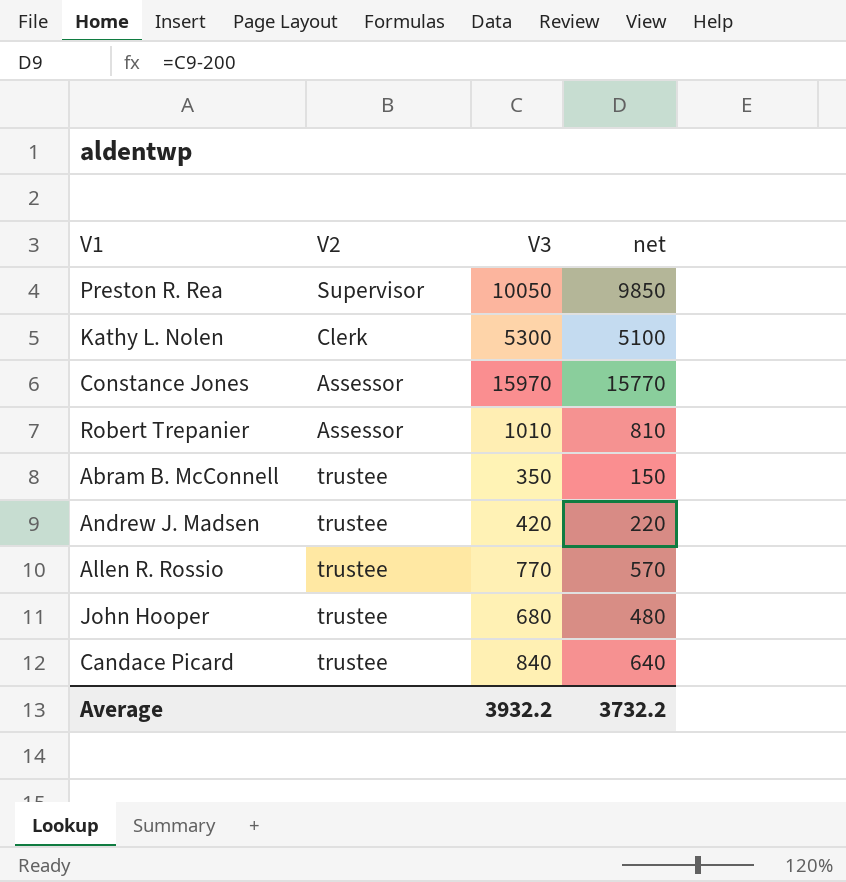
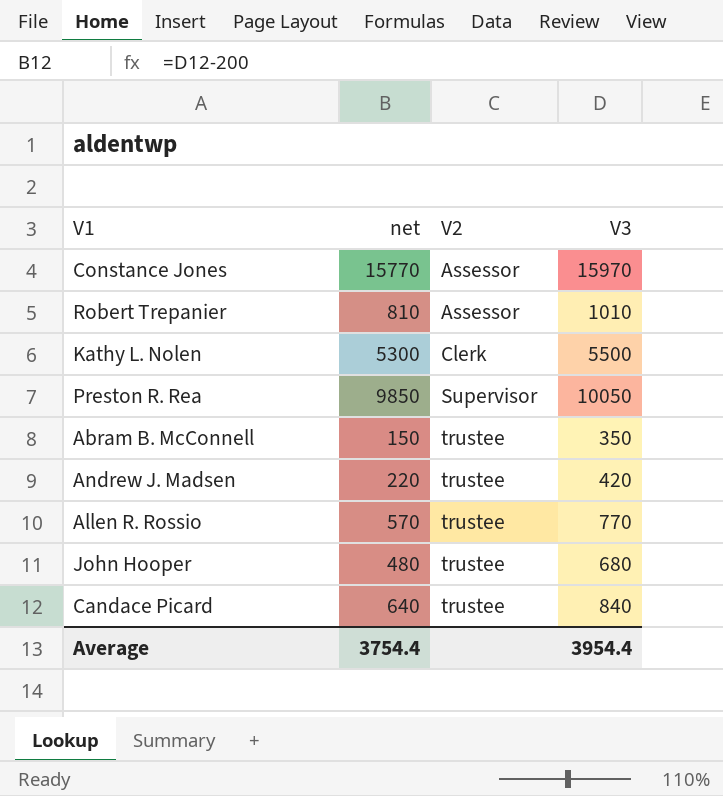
row order: none -> V2 ascending
column net | position: 4 -> 2
Kathy L. Nolen | net: 5100 -> 5300
Kathy L. Nolen | V3: 5300 -> 5500
Average | net: 3732.2 -> 3754.4
Average | V3: 3932.2 -> 3954.4

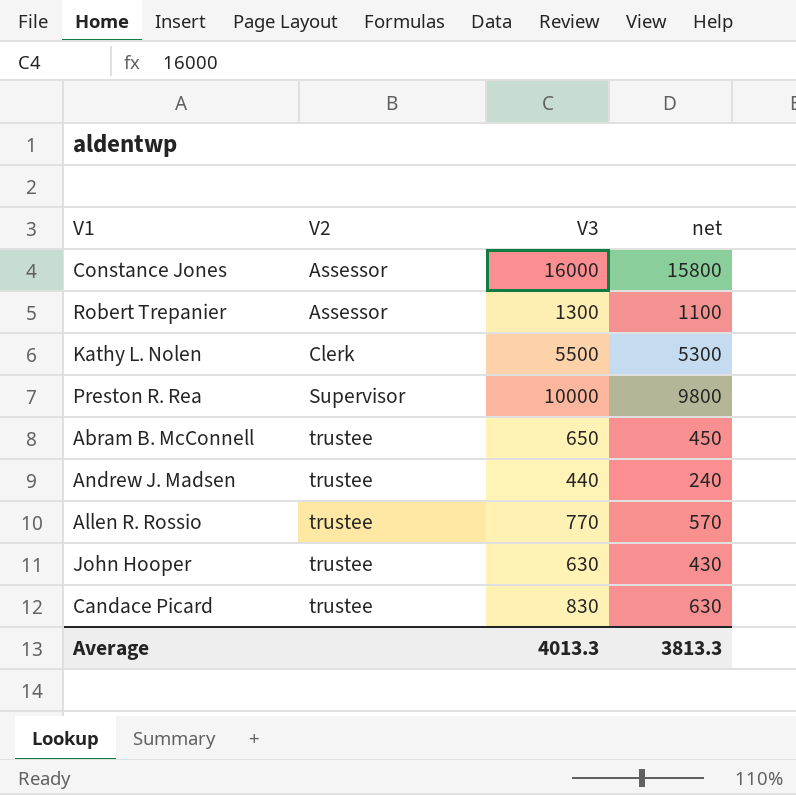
column net | position: 2 -> 4
Constance Jones | V3: 15970 -> 16000
Constance Jones | net: 15770 -> 15800
Robert Trepanier | V3: 1010 -> 1300
Robert Trepanier | net: 810 -> 1100
Preston R. Rea | V3: 10050 -> 10000
Preston R. Rea | net: 9850 -> 9800
Abram B. McConnell | V3: 350 -> 650
Abram B. McConnell | net: 150 -> 450
Andrew J. Madsen | V3: 420 -> 440
Andrew J. Madsen | net: 220 -> 240
John Hooper | V3: 680 -> 630
John Hooper | net: 480 -> 430
Candace Picard | V3: 840 -> 830
Candace Picard | net: 640 -> 630
Average | V3: 3954.4 -> 4013.3
Average | net: 3754.4 -> 3813.3

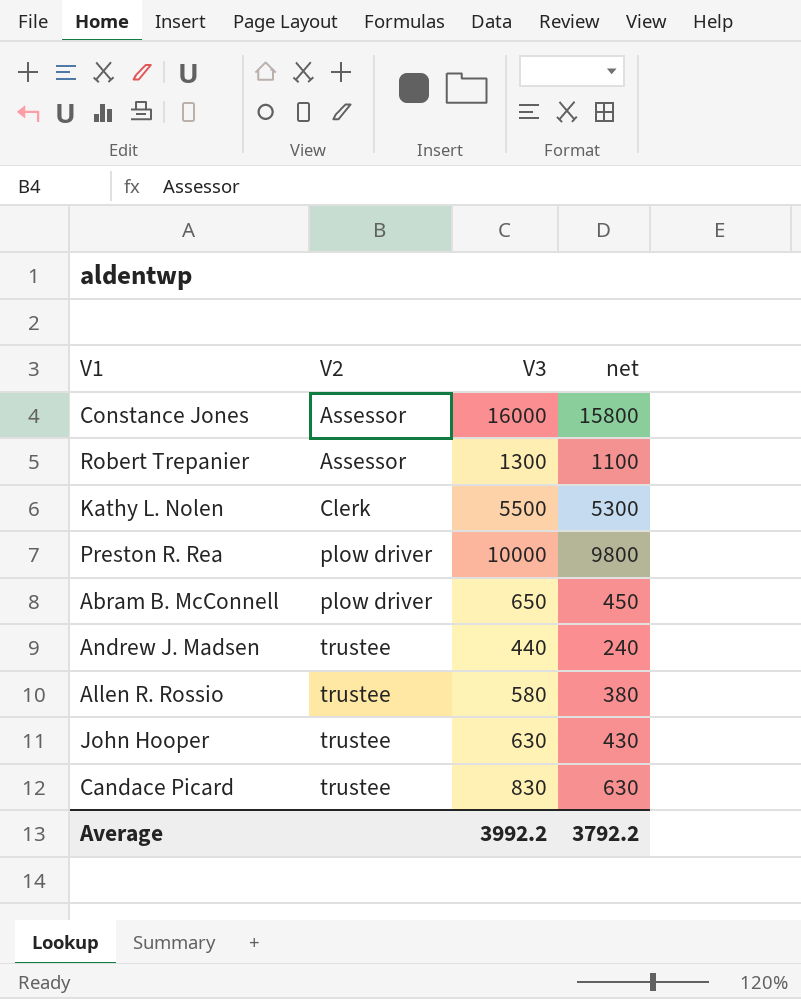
Preston R. Rea | V2: Supervisor -> plow driver
Abram B. McConnell | V2: trustee -> plow driver
Allen R. Rossio | V3: 770 -> 580
Allen R. Rossio | net: 570 -> 380
Average | V3: 4013.3 -> 3992.2
Average | net: 3813.3 -> 3792.2

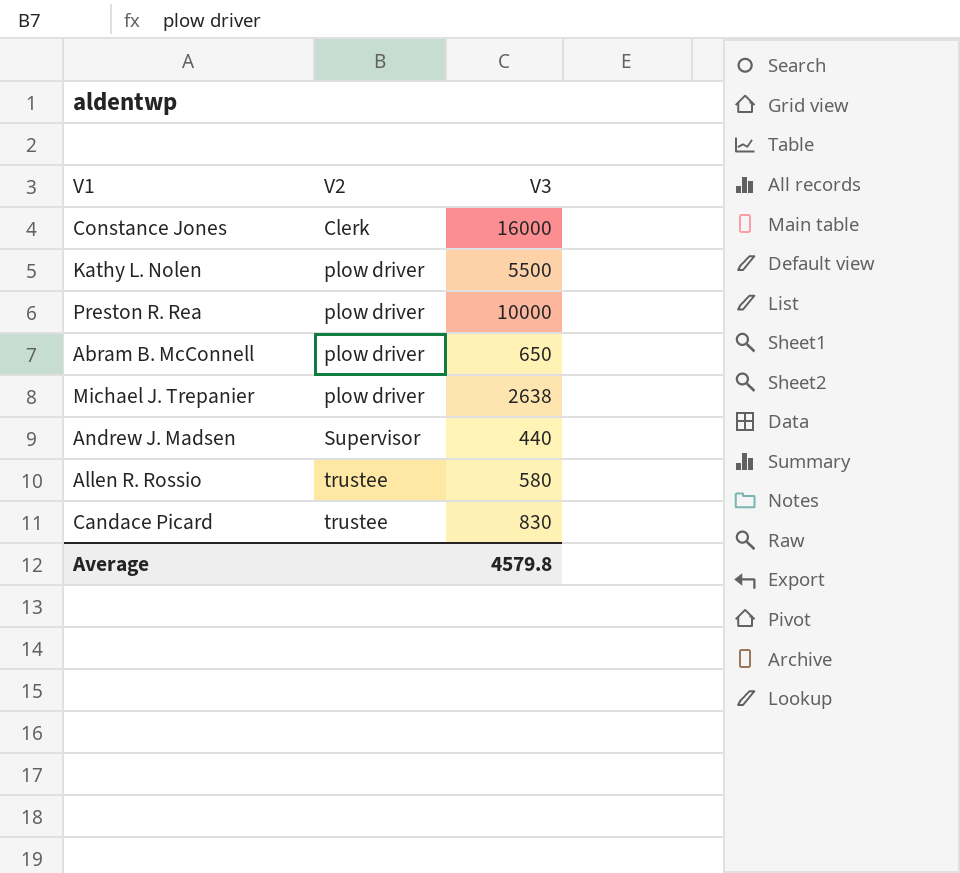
column net | formula: [V3] - 200 -> none
row Robert Trepanier: Assessor | 1300 | 1100 -> none
row John Hooper: trustee | 630 | 430 -> none
Constance Jones | V2: Assessor -> Clerk
Kathy L. Nolen | V2: Clerk -> plow driver
row Michael J. Trepanier: none -> plow driver | 2638
Andrew J. Madsen | V2: trustee -> Supervisor
Average | V3: 3992.2 -> 4579.8

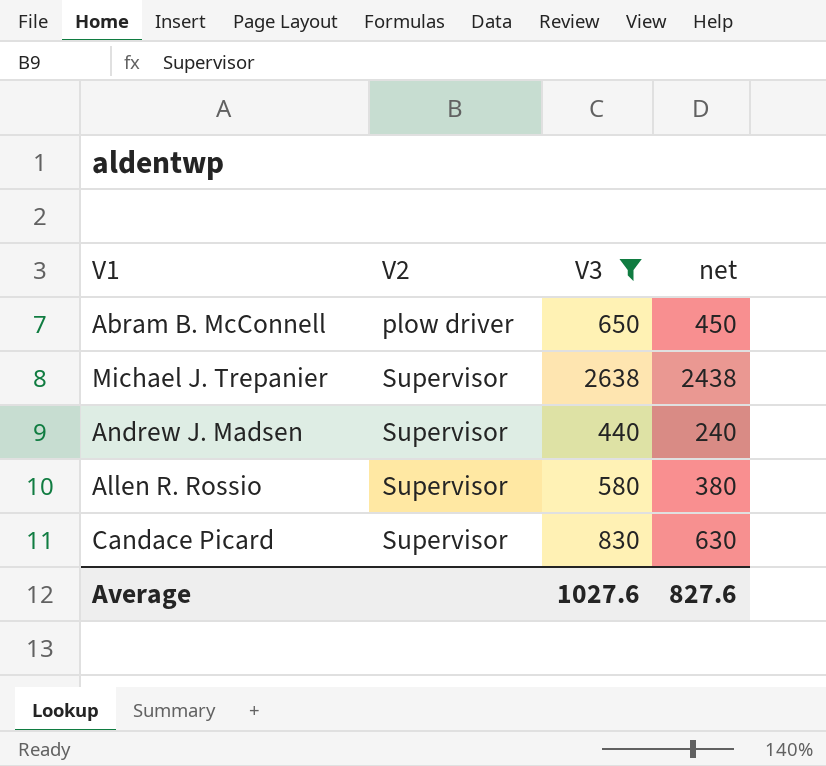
filter: none -> V3 <= 2638
column net | formula: none -> [V3] - 200
Michael J. Trepanier | V2: plow driver -> Supervisor
Allen R. Rossio | V2: trustee -> Supervisor
Candace Picard | V2: trustee -> Supervisor
Average | V3: 4579.8 -> 1027.6

